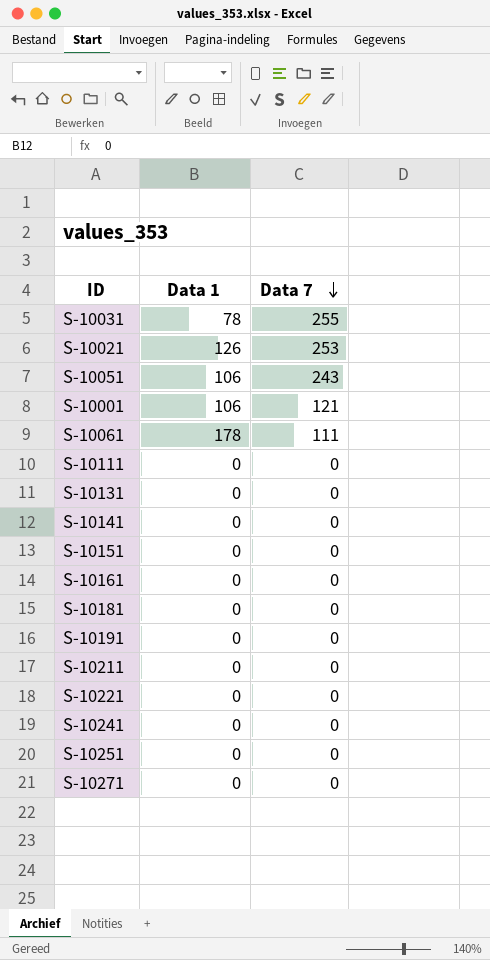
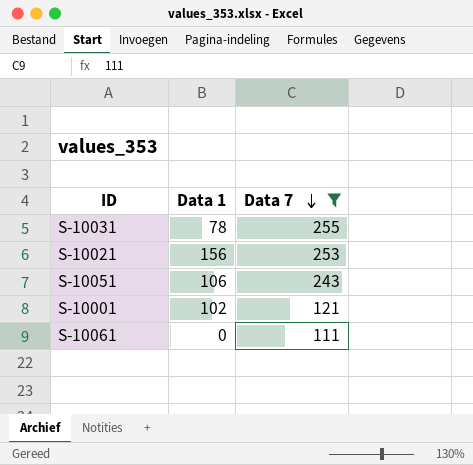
filter: none -> Data 7 != 0
S-10021 | Data 1: 126 -> 156
S-10001 | Data 1: 106 -> 102
S-10061 | Data 1: 178 -> 0

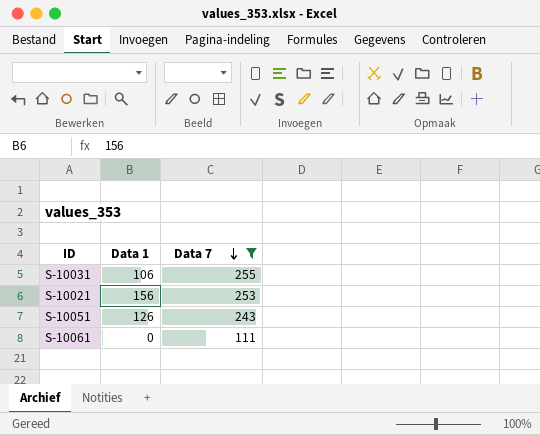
row S-10001: 102 | 121 -> none
S-10031 | Data 1: 78 -> 106
S-10051 | Data 1: 106 -> 126

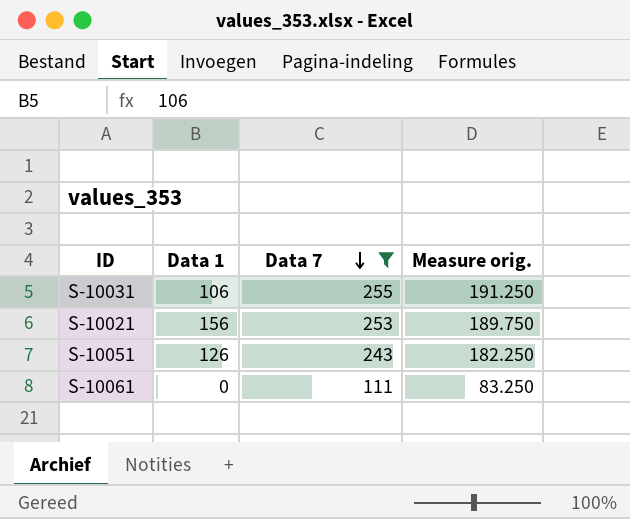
column Measure orig. | formula: none -> [Data 7] * 0.75

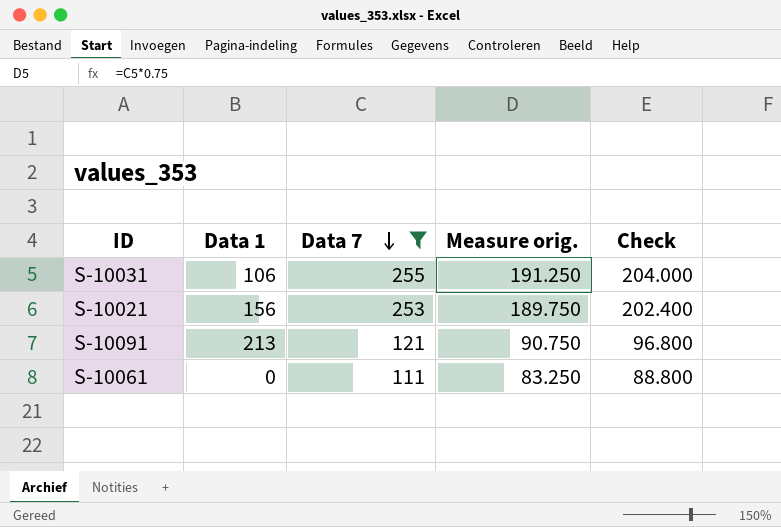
column Check | formula: none -> [Data 7] * 0.8
row S-10051: 126 | 243 | 182.250 -> none
row S-10091: none -> 213 | 121 | 90.750 | 96.800

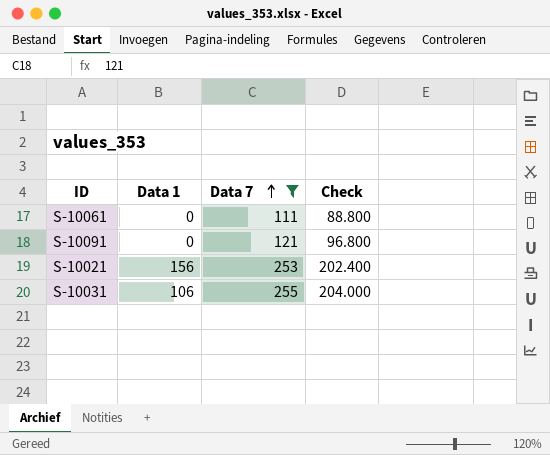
row order: Data 7 descending -> Data 7 ascending
column Measure orig. | formula: [Data 7] * 0.75 -> none
S-10091 | Data 1: 213 -> 0

